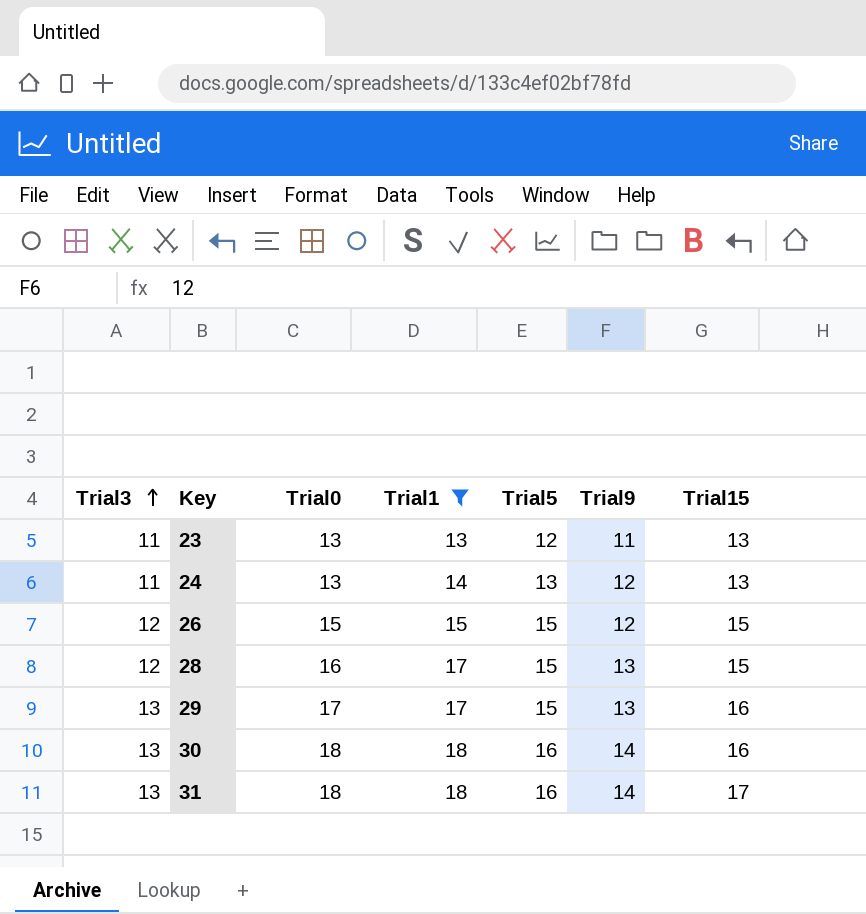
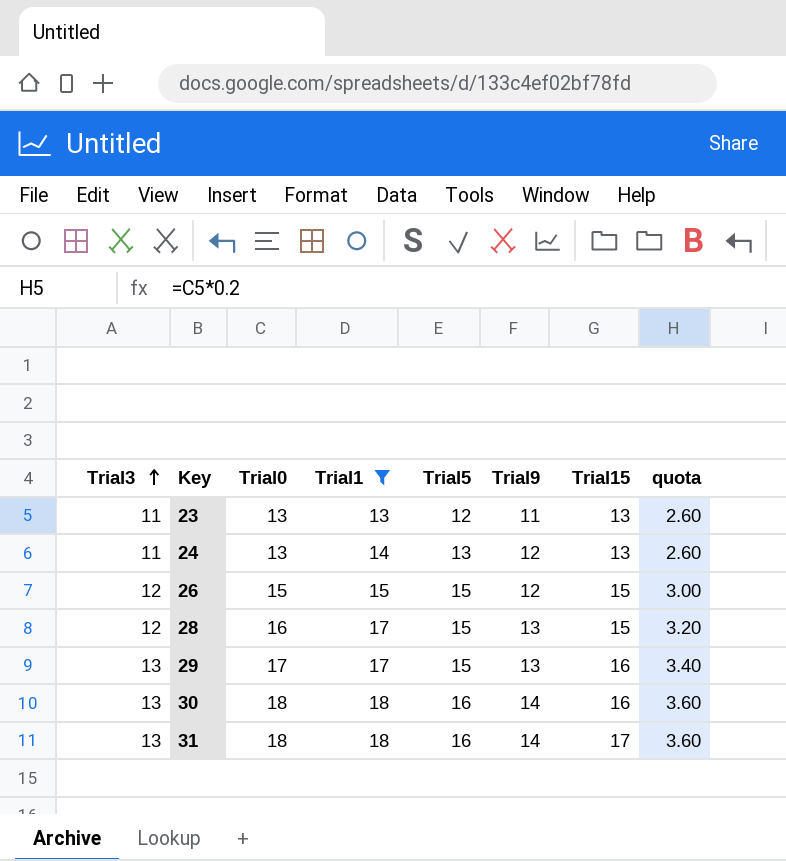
column quota | formula: none -> [Trial0] * 0.2

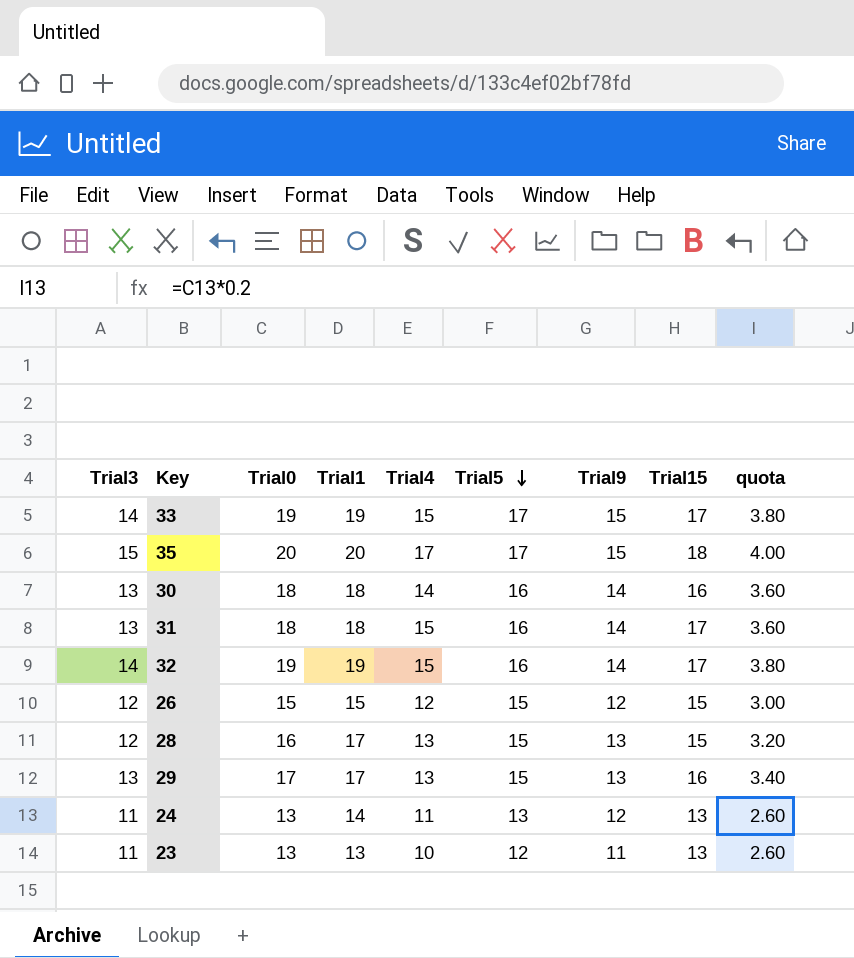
filter: Trial1 <= 18 -> none
row order: Trial3 ascending -> Trial5 descending
column Trial4 | position: none -> 5

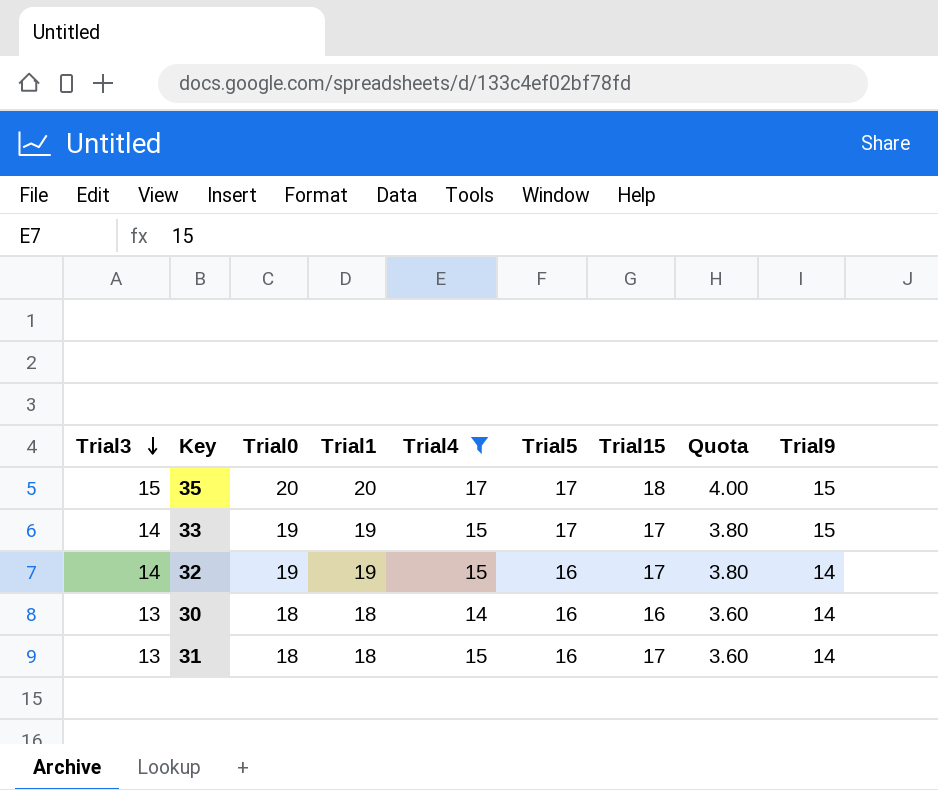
filter: none -> Trial4 >= 14
row order: Trial5 descending -> Trial3 descending
column name: quota -> Quota
column Trial9 | position: 7 -> 9

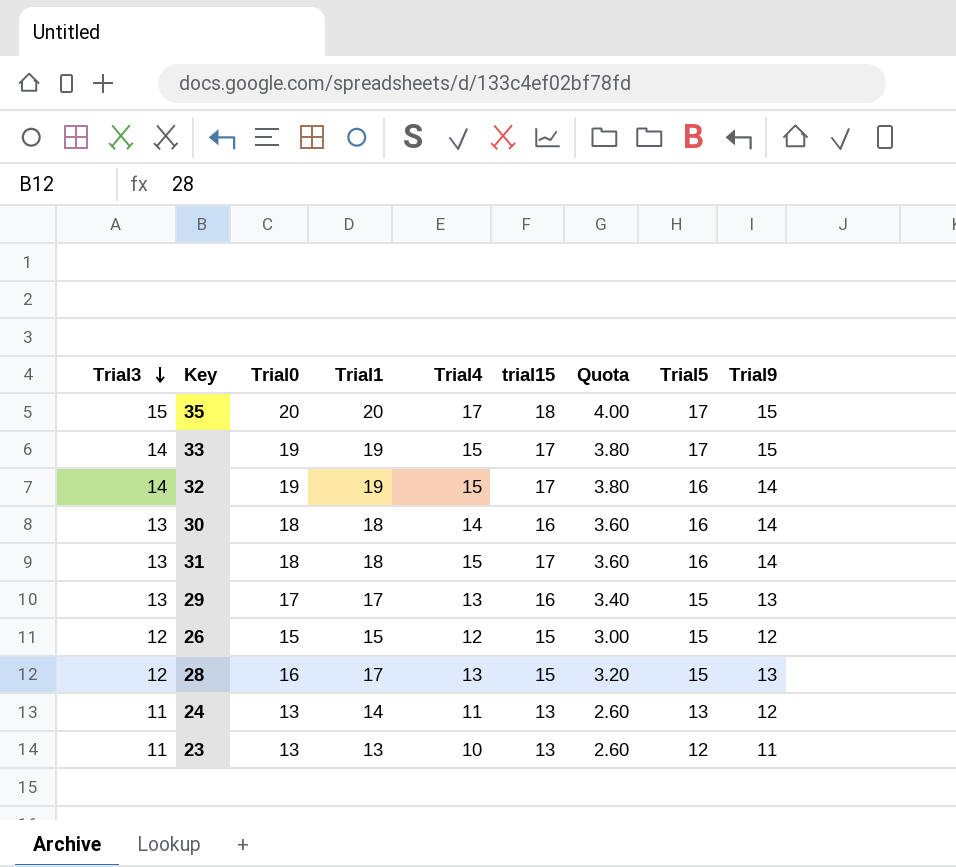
filter: Trial4 >= 14 -> none
column name: Trial15 -> trial15
column Trial5 | position: 6 -> 8

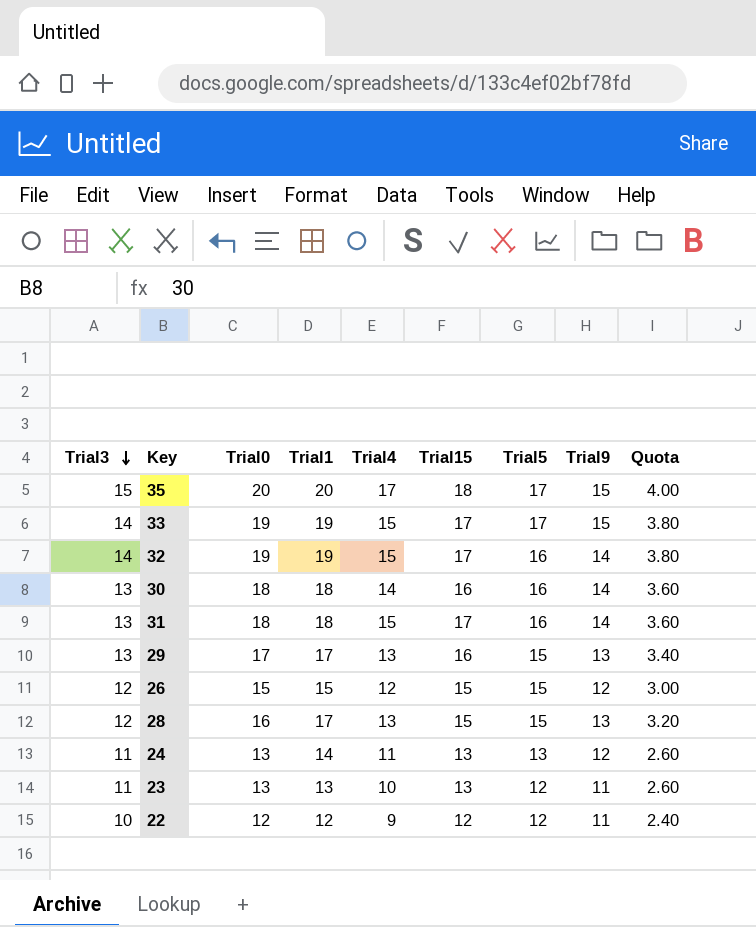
column name: trial15 -> Trial15
column Quota | position: 7 -> 9
row 22: none -> 10 | 12 | 12 | 9 | 12 | 12 | 11 | 2.40

